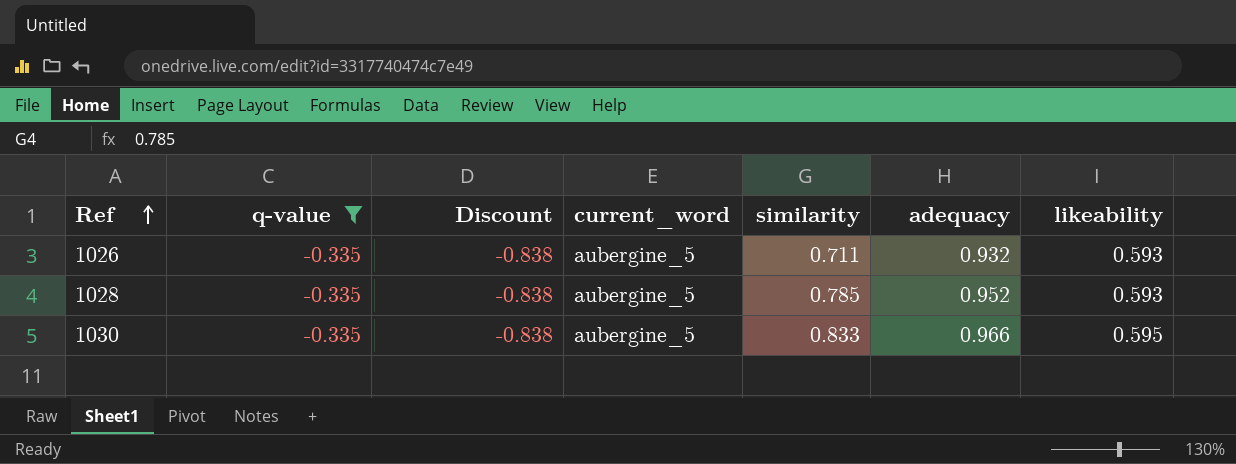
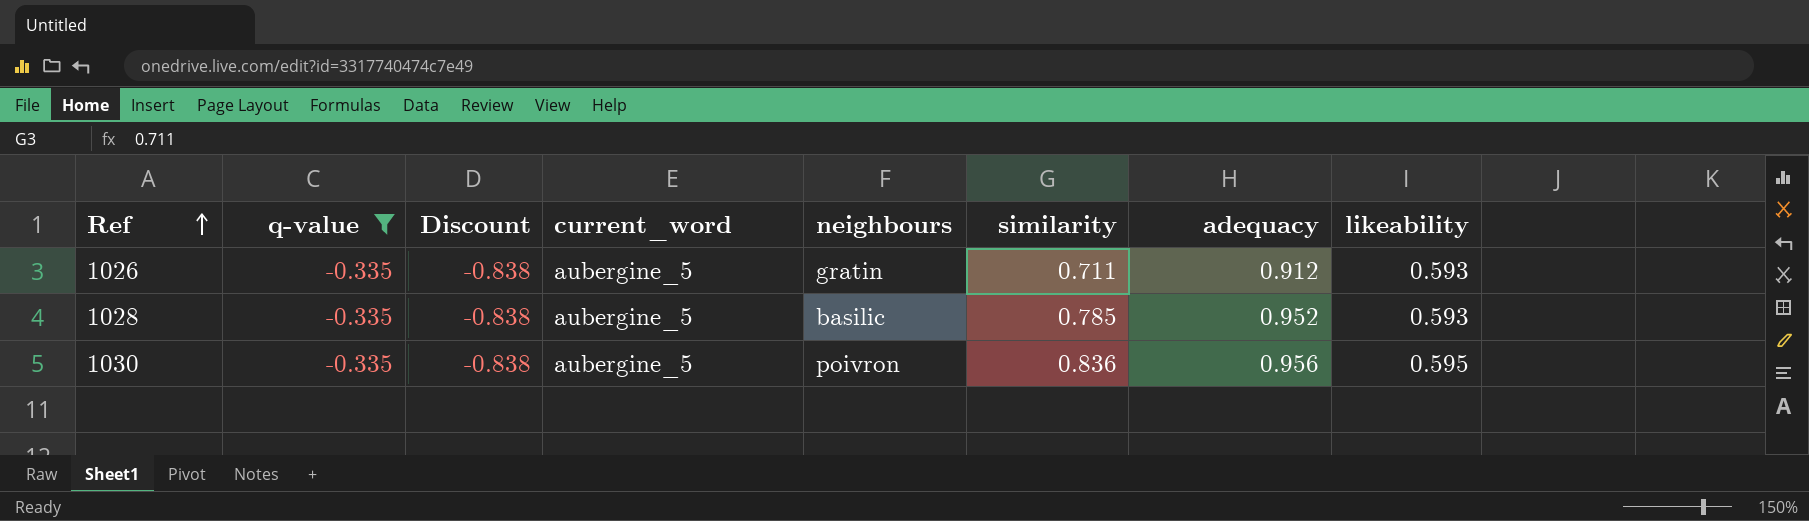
column neighbours | position: none -> 5
1026 | adequacy: 0.932 -> 0.912
1030 | similarity: 0.833 -> 0.836
1030 | adequacy: 0.966 -> 0.956

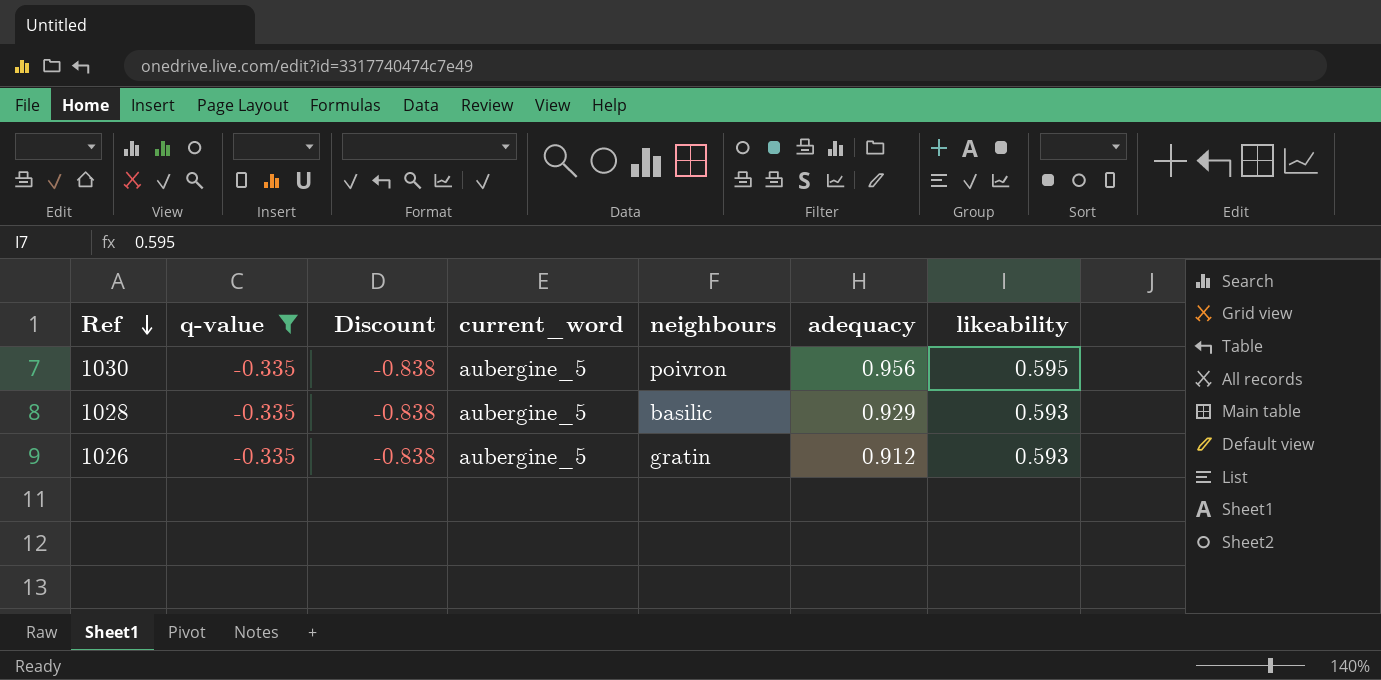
row order: Ref ascending -> Ref descending
column similarity | position: 6 -> none
1028 | adequacy: 0.952 -> 0.929

